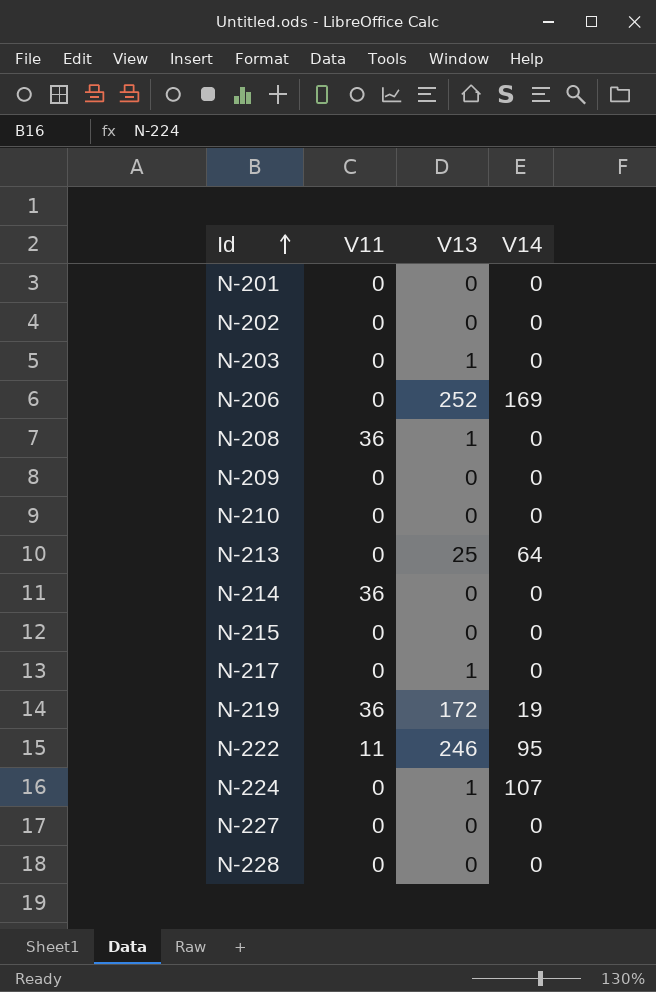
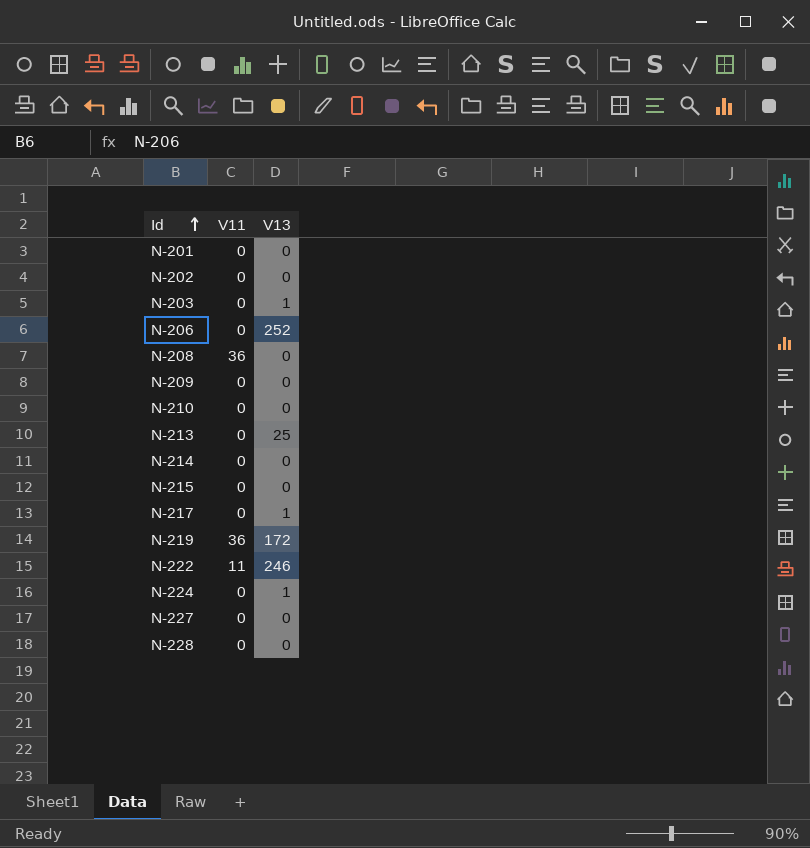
column V14 | position: 4 -> none
N-208 | V13: 1 -> 0
N-214 | V11: 36 -> 0

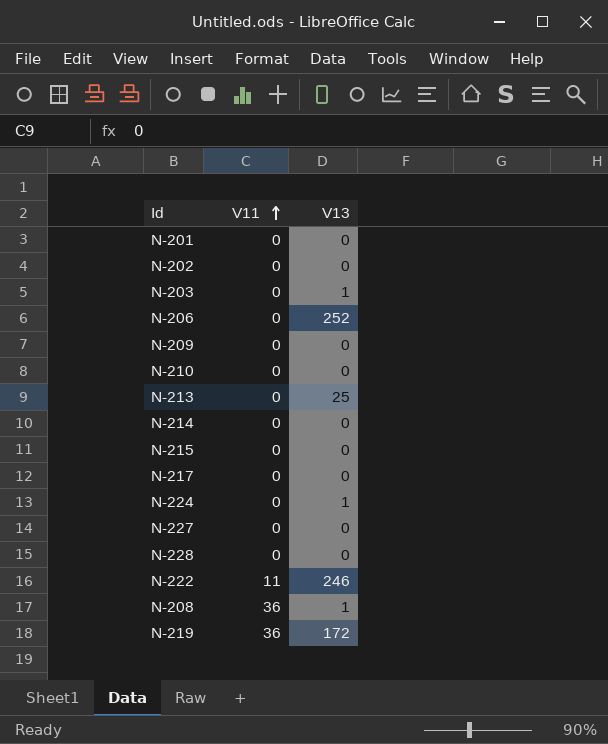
row order: Id ascending -> V11 ascending
N-217 | V13: 1 -> 0
N-208 | V13: 0 -> 1

